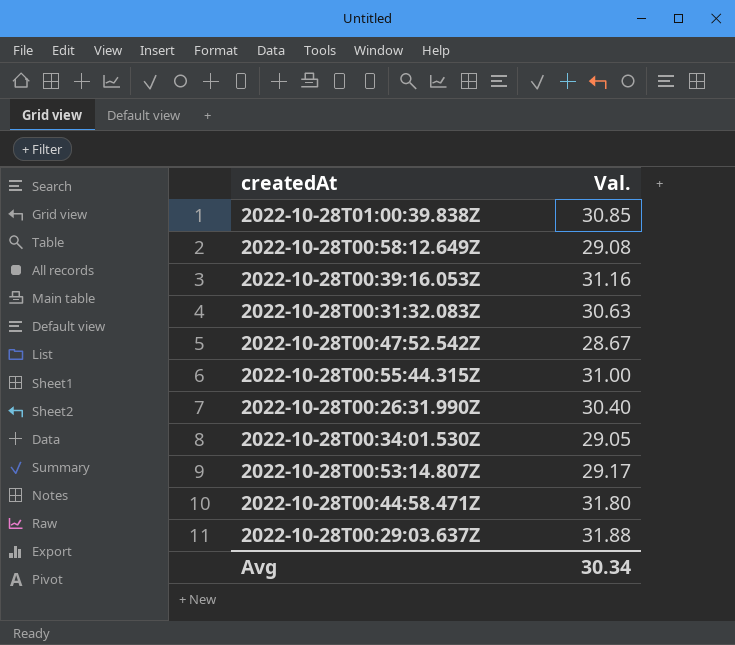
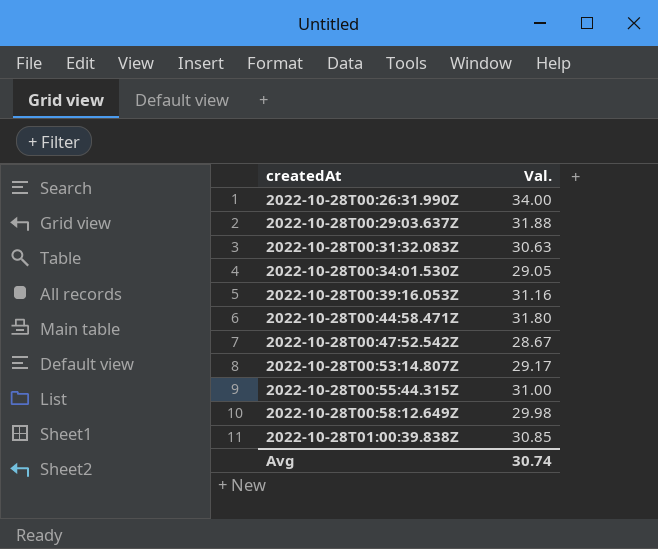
row order: none -> createdAt ascending
2022-10-28T00:26:31.990Z | Val.: 30.40 -> 34.00
2022-10-28T00:58:12.649Z | Val.: 29.08 -> 29.98
Avg | Val.: 30.34 -> 30.74

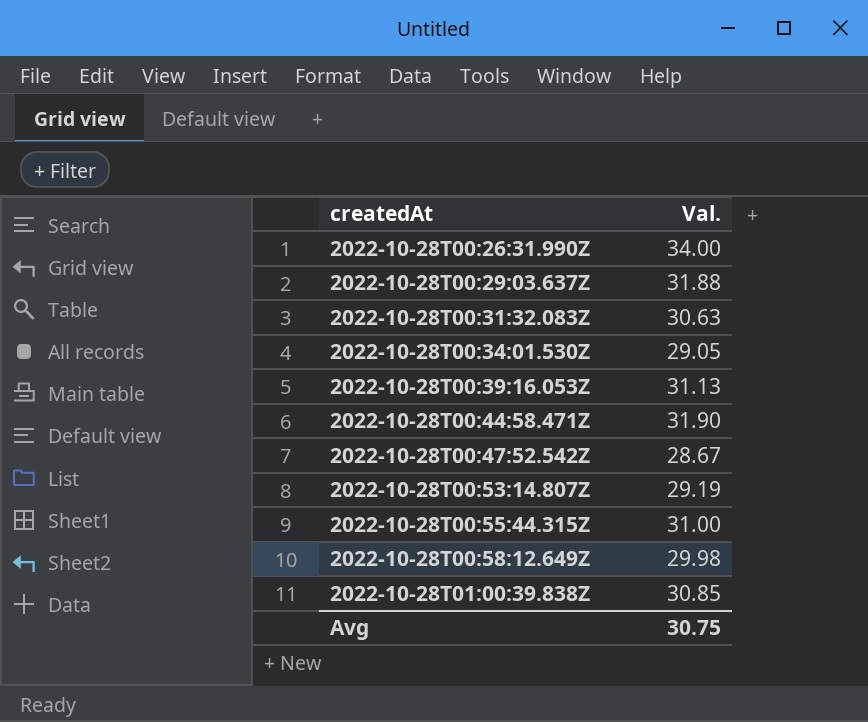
2022-10-28T00:39:16.053Z | Val.: 31.16 -> 31.13
2022-10-28T00:44:58.471Z | Val.: 31.80 -> 31.90
2022-10-28T00:53:14.807Z | Val.: 29.17 -> 29.19
Avg | Val.: 30.74 -> 30.75

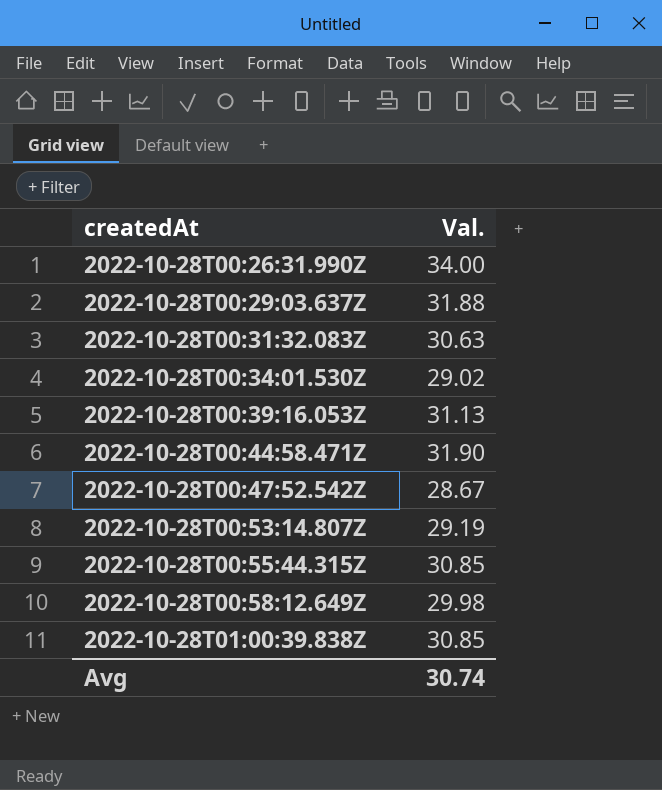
2022-10-28T00:34:01.530Z | Val.: 29.05 -> 29.02
2022-10-28T00:55:44.315Z | Val.: 31.00 -> 30.85
Avg | Val.: 30.75 -> 30.74

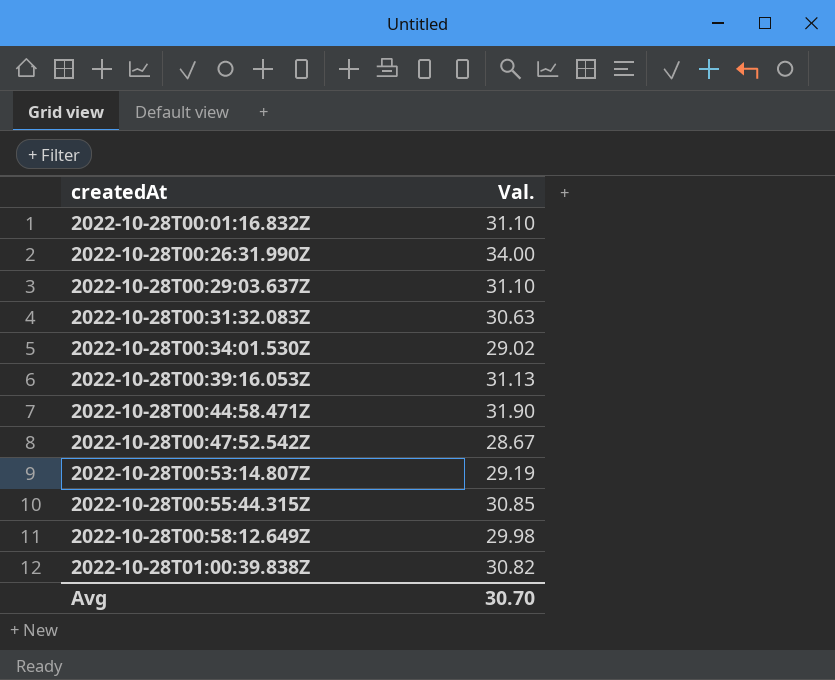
row 2022-10-28T00:01:16.832Z: none -> 31.10
2022-10-28T00:29:03.637Z | Val.: 31.88 -> 31.10
2022-10-28T01:00:39.838Z | Val.: 30.85 -> 30.82
Avg | Val.: 30.74 -> 30.70

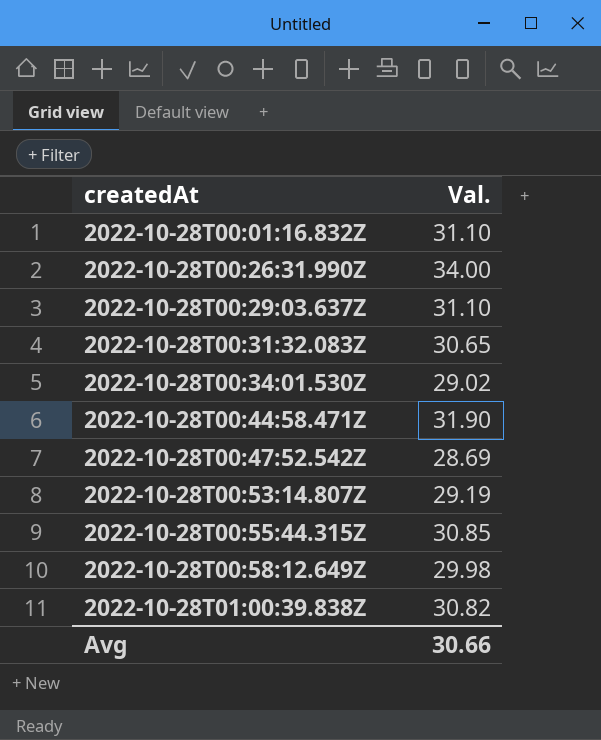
row 2022-10-28T00:39:16.053Z: 31.13 -> none
2022-10-28T00:31:32.083Z | Val.: 30.63 -> 30.65
2022-10-28T00:47:52.542Z | Val.: 28.67 -> 28.69
Avg | Val.: 30.70 -> 30.66

